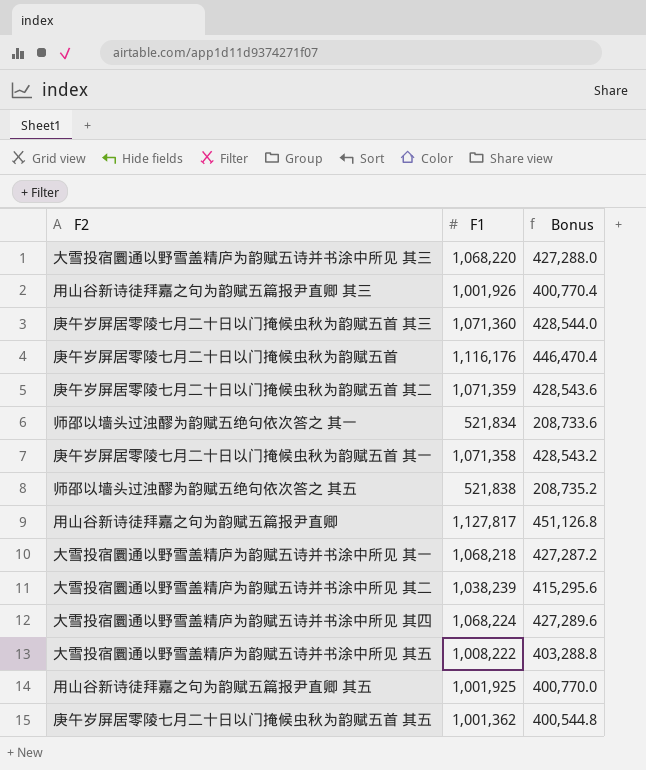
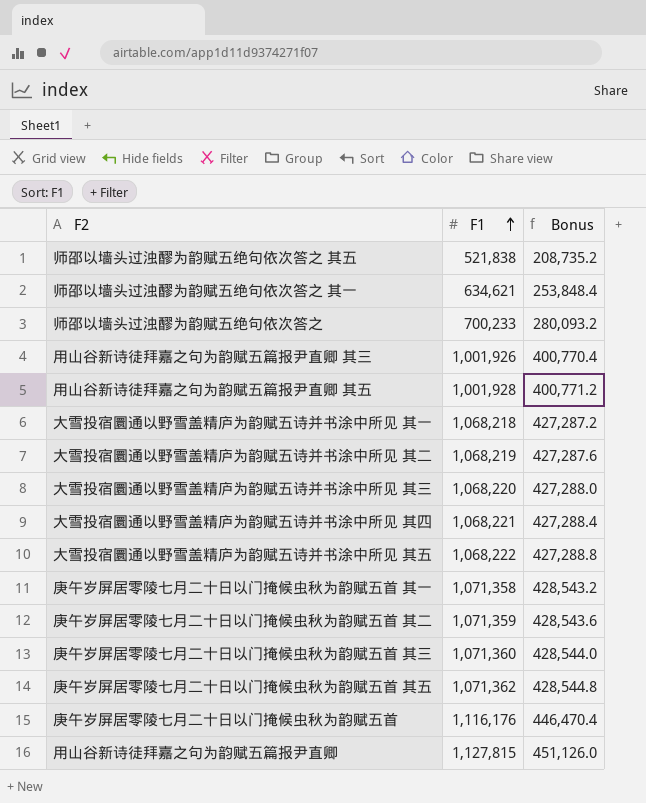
row order: none -> F1 ascending
师邵以墙头过浊醪为韵赋五绝句依次答之 其一 | F1: 521,834 -> 634,621
师邵以墙头过浊醪为韵赋五绝句依次答之 其一 | Bonus: 208,733.6 -> 253,848.4
row 师邵以墙头过浊醪为韵赋五绝句依次答之: none -> 700,233 | 280,093.2
用山谷新诗徒拜嘉之句为韵赋五篇报尹直卿 其五 | F1: 1,001,925 -> 1,001,928
用山谷新诗徒拜嘉之句为韵赋五篇报尹直卿 其五 | Bonus: 400,770.0 -> 400,771.2
大雪投宿圜通以野雪盖精庐为韵赋五诗并书涂中所见 其二 | F1: 1,038,239 -> 1,068,219
大雪投宿圜通以野雪盖精庐为韵赋五诗并书涂中所见 其二 | Bonus: 415,295.6 -> 427,287.6
大雪投宿圜通以野雪盖精庐为韵赋五诗并书涂中所见 其四 | F1: 1,068,224 -> 1,068,221
大雪投宿圜通以野雪盖精庐为韵赋五诗并书涂中所见 其四 | Bonus: 427,289.6 -> 427,288.4
大雪投宿圜通以野雪盖精庐为韵赋五诗并书涂中所见 其五 | F1: 1,008,222 -> 1,068,222
大雪投宿圜通以野雪盖精庐为韵赋五诗并书涂中所见 其五 | Bonus: 403,288.8 -> 427,288.8
庚午岁屏居零陵七月二十日以门掩候虫秋为韵赋五首 其五 | F1: 1,001,362 -> 1,071,362
庚午岁屏居零陵七月二十日以门掩候虫秋为韵赋五首 其五 | Bonus: 400,544.8 -> 428,544.8
用山谷新诗徒拜嘉之句为韵赋五篇报尹直卿 | F1: 1,127,817 -> 1,127,815
用山谷新诗徒拜嘉之句为韵赋五篇报尹直卿 | Bonus: 451,126.8 -> 451,126.0

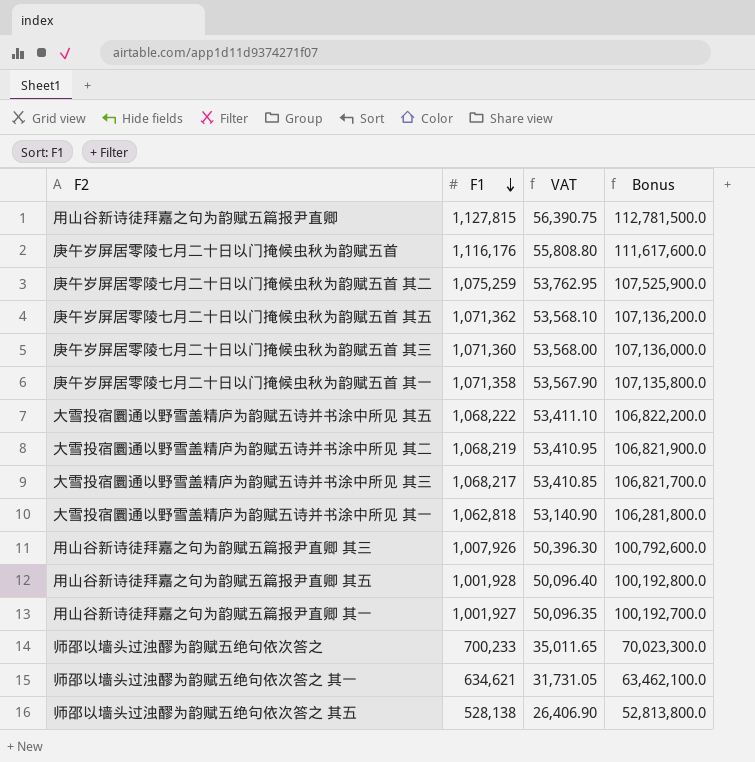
row order: F1 ascending -> F1 descending
column VAT | formula: none -> [F1] * 0.05
column Bonus | formula: [F1] * 0.4 -> [F1] * 100
row 大雪投宿圜通以野雪盖精庐为韵赋五诗并书涂中所见 其四: 1,068,221 | 427,288.4 -> none
庚午岁屏居零陵七月二十日以门掩候虫秋为韵赋五首 其二 | F1: 1,071,359 -> 1,075,259
大雪投宿圜通以野雪盖精庐为韵赋五诗并书涂中所见 其三 | F1: 1,068,220 -> 1,068,217
大雪投宿圜通以野雪盖精庐为韵赋五诗并书涂中所见 其一 | F1: 1,068,218 -> 1,062,818
用山谷新诗徒拜嘉之句为韵赋五篇报尹直卿 其三 | F1: 1,001,926 -> 1,007,926
row 用山谷新诗徒拜嘉之句为韵赋五篇报尹直卿 其一: none -> 1,001,927 | 50,096.35 | 100,192,700.0
师邵以墙头过浊醪为韵赋五绝句依次答之 其五 | F1: 521,838 -> 528,138

